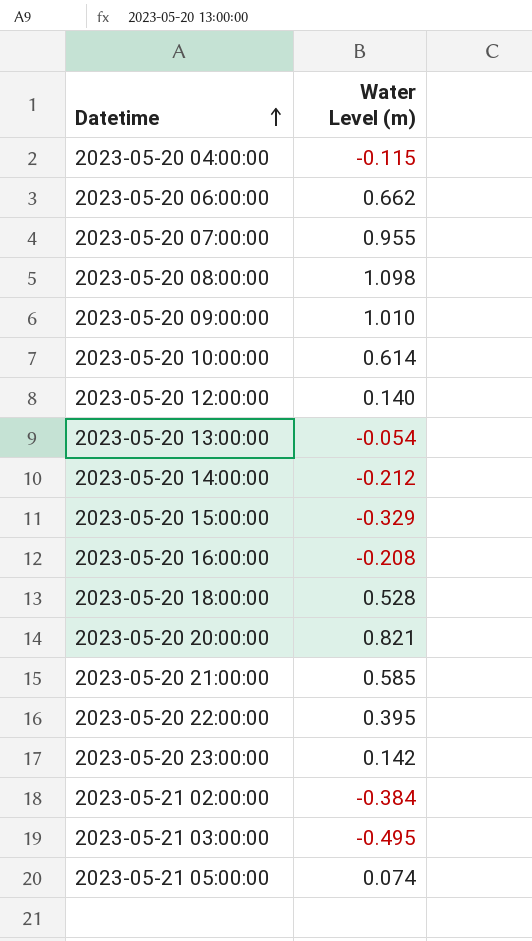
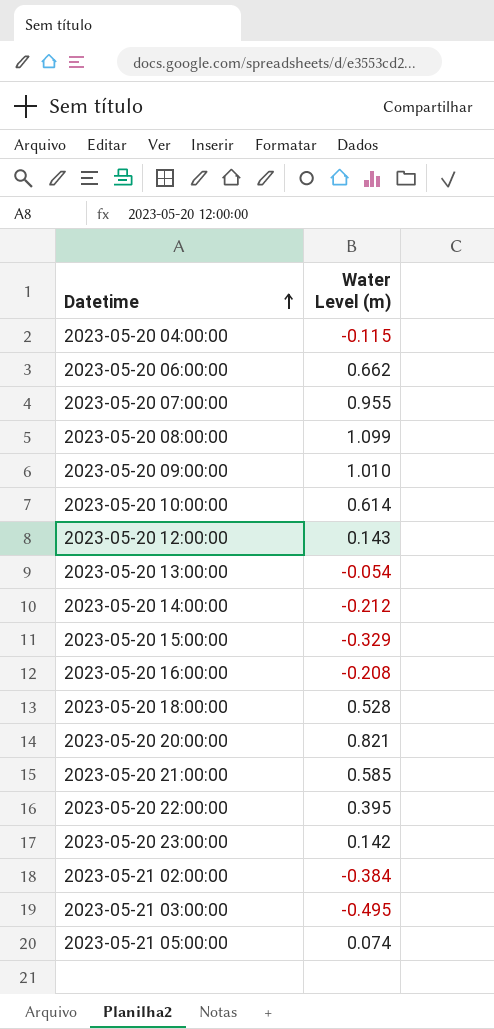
2023-05-20 08:00:00 | Water Level (m): 1.098 -> 1.099
2023-05-20 12:00:00 | Water Level (m): 0.140 -> 0.143

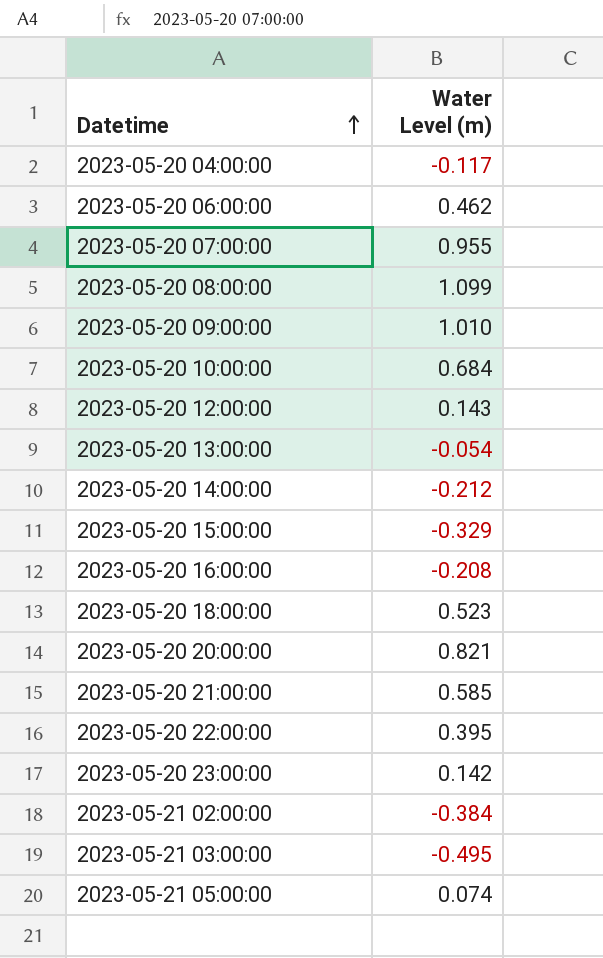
2023-05-20 04:00:00 | Water Level (m): -0.115 -> -0.117
2023-05-20 06:00:00 | Water Level (m): 0.662 -> 0.462
2023-05-20 10:00:00 | Water Level (m): 0.614 -> 0.684
2023-05-20 18:00:00 | Water Level (m): 0.528 -> 0.523

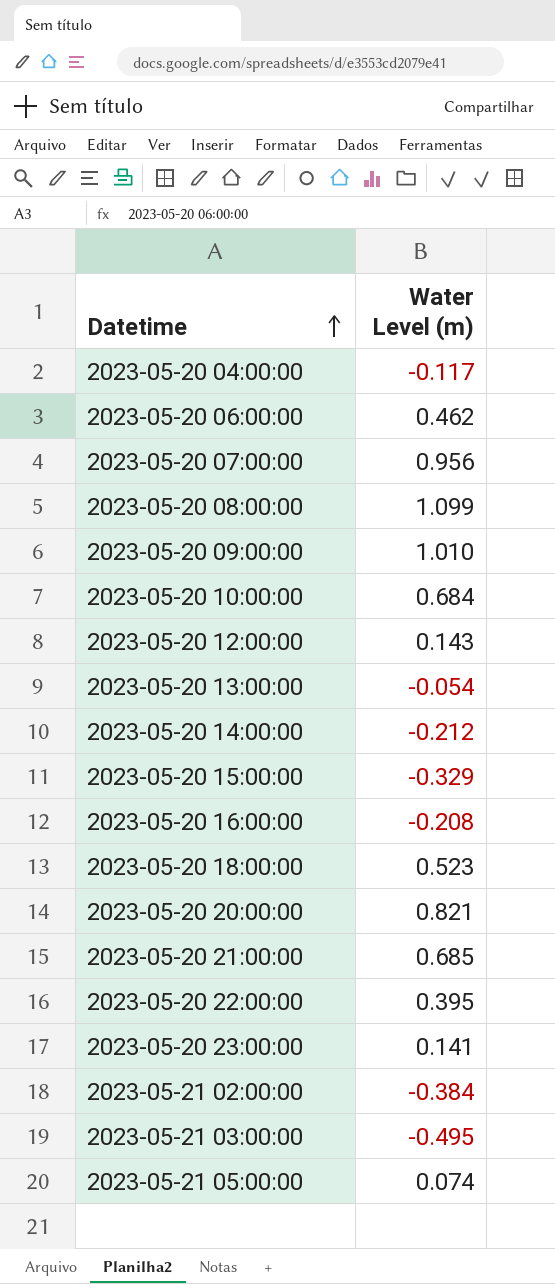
2023-05-20 07:00:00 | Water Level (m): 0.955 -> 0.956
2023-05-20 21:00:00 | Water Level (m): 0.585 -> 0.685
2023-05-20 23:00:00 | Water Level (m): 0.142 -> 0.141

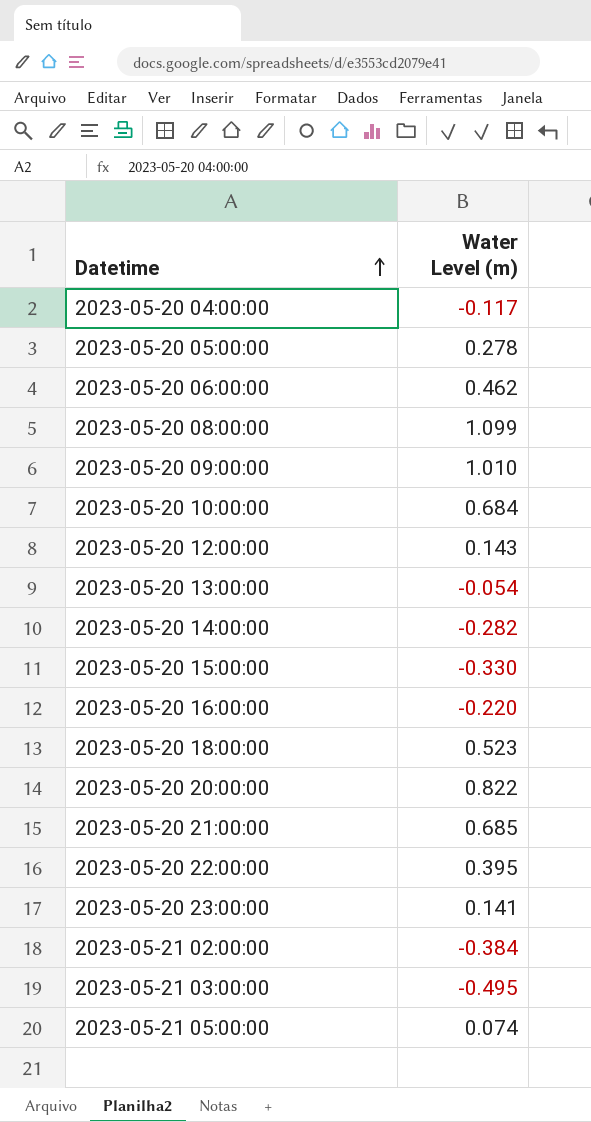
row 2023-05-20 07:00:00: 0.956 -> none
row 2023-05-20 05:00:00: none -> 0.278
2023-05-20 14:00:00 | Water Level (m): -0.212 -> -0.282
2023-05-20 15:00:00 | Water Level (m): -0.329 -> -0.330
2023-05-20 16:00:00 | Water Level (m): -0.208 -> -0.220
2023-05-20 20:00:00 | Water Level (m): 0.821 -> 0.822

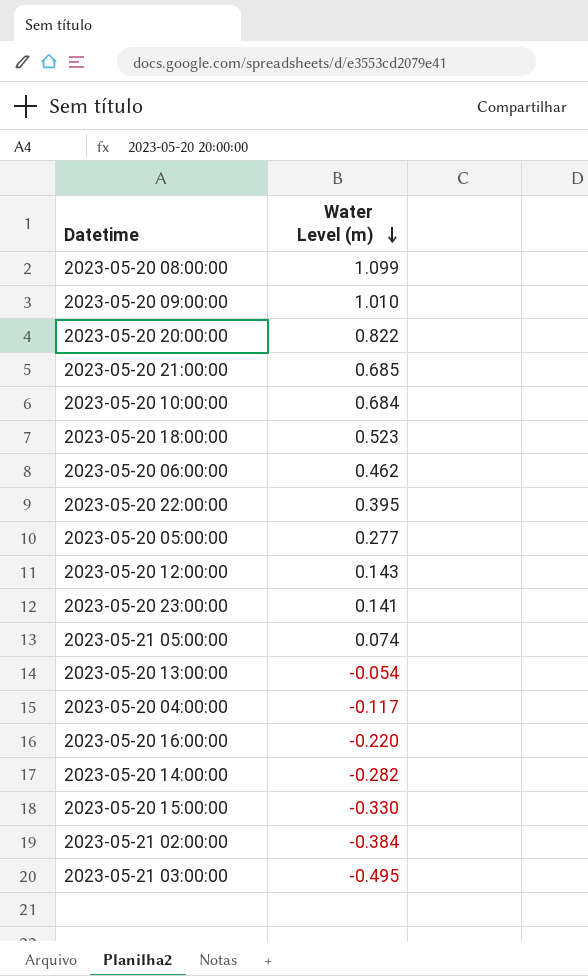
row order: Datetime ascending -> Water Level (m) descending
2023-05-20 05:00:00 | Water Level (m): 0.278 -> 0.277

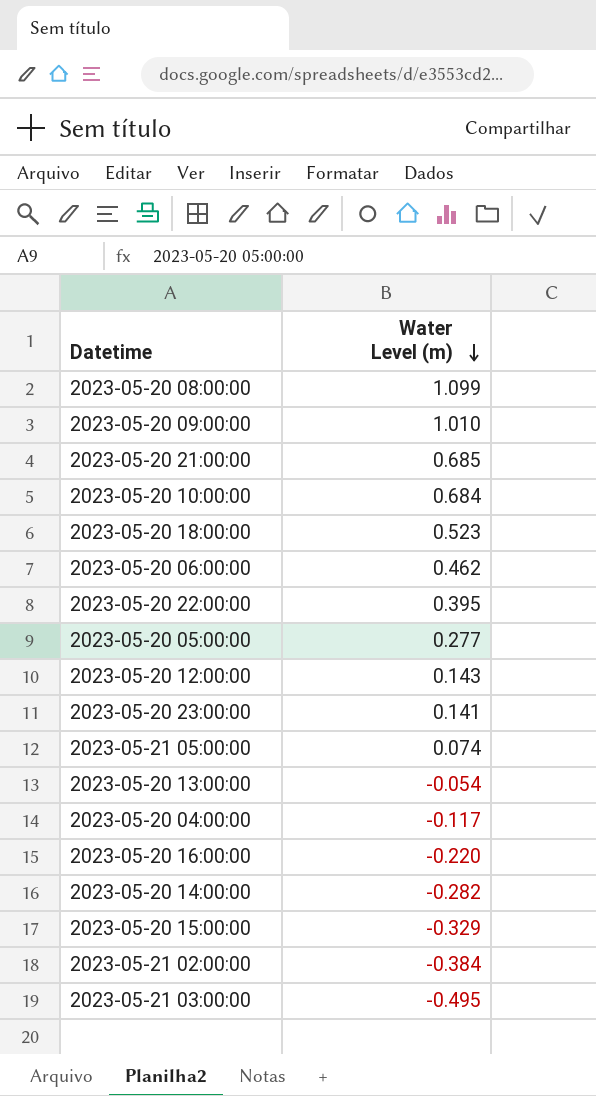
row 2023-05-20 20:00:00: 0.822 -> none
2023-05-20 15:00:00 | Water Level (m): -0.330 -> -0.329

